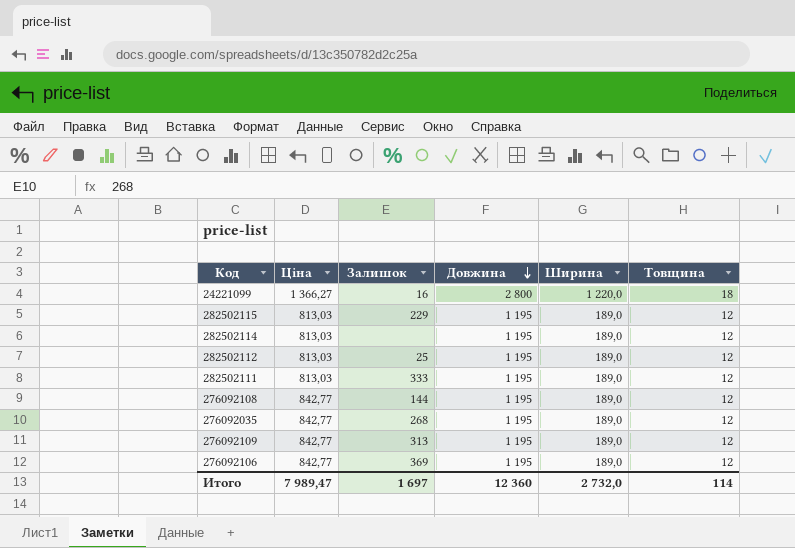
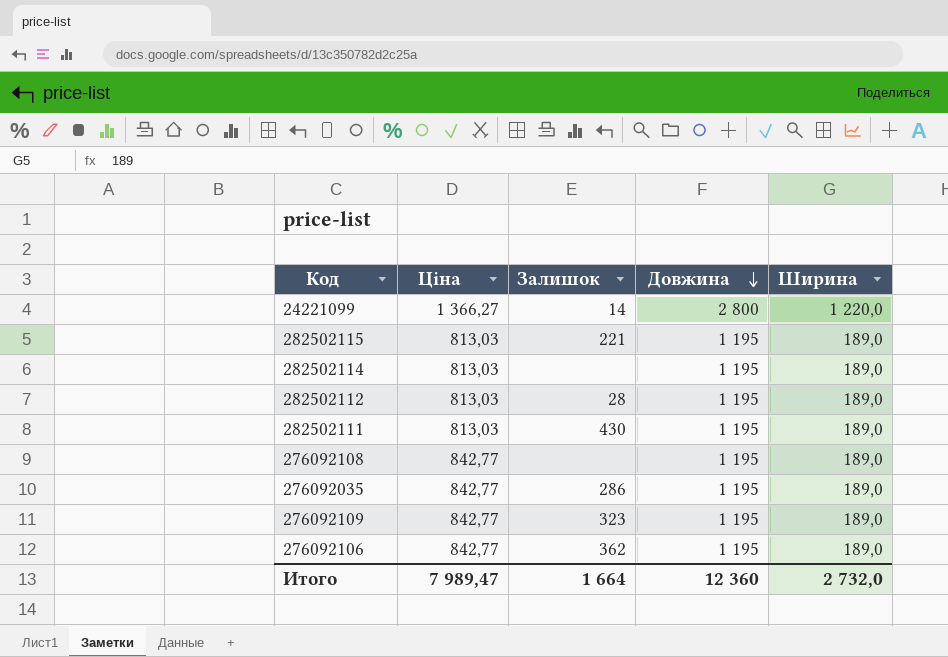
column Товщина | position: 6 -> none
24221099 | Залишок: 16 -> 14
282502115 | Залишок: 229 -> 221
282502112 | Залишок: 25 -> 28
282502111 | Залишок: 333 -> 430
276092108 | Залишок: 144 -> none
276092035 | Залишок: 268 -> 286
276092109 | Залишок: 313 -> 323
276092106 | Залишок: 369 -> 362
Итого | Залишок: 1 697 -> 1 664

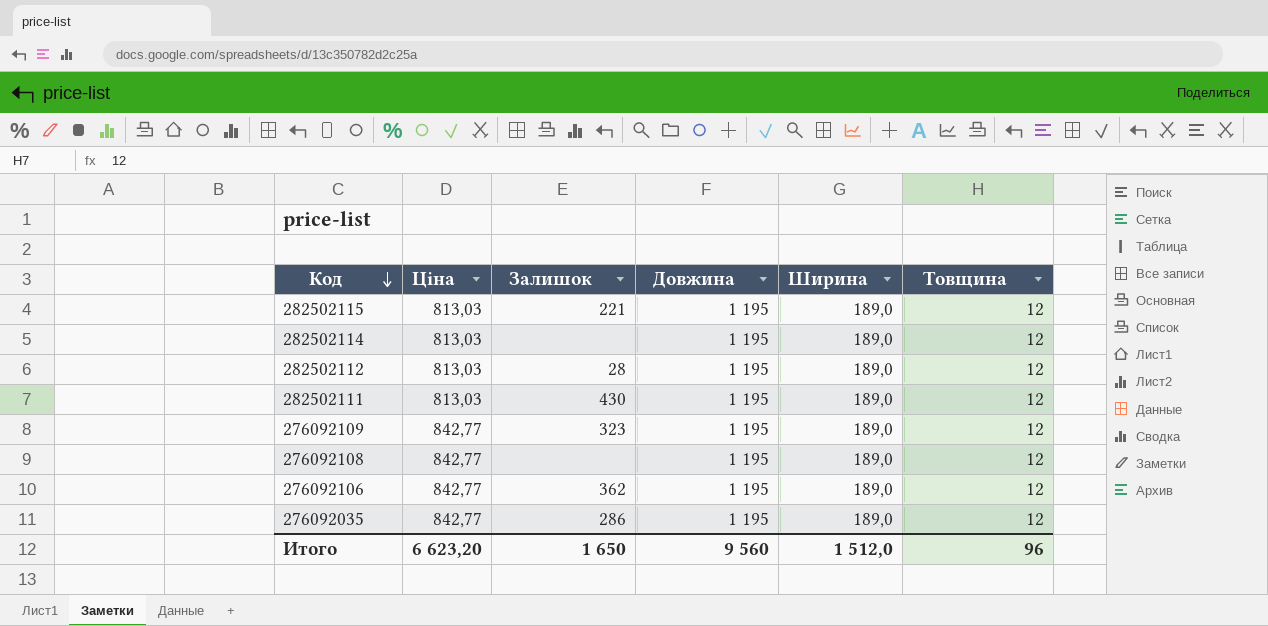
row order: Довжина descending -> Код descending
column Товщина | position: none -> 6
row 24221099: 1 366,27 | 14 | 2 800 | 1 220,0 -> none
Итого | Ціна: 7 989,47 -> 6 623,20
Итого | Залишок: 1 664 -> 1 650
Итого | Довжина: 12 360 -> 9 560
Итого | Ширина: 2 732,0 -> 1 512,0

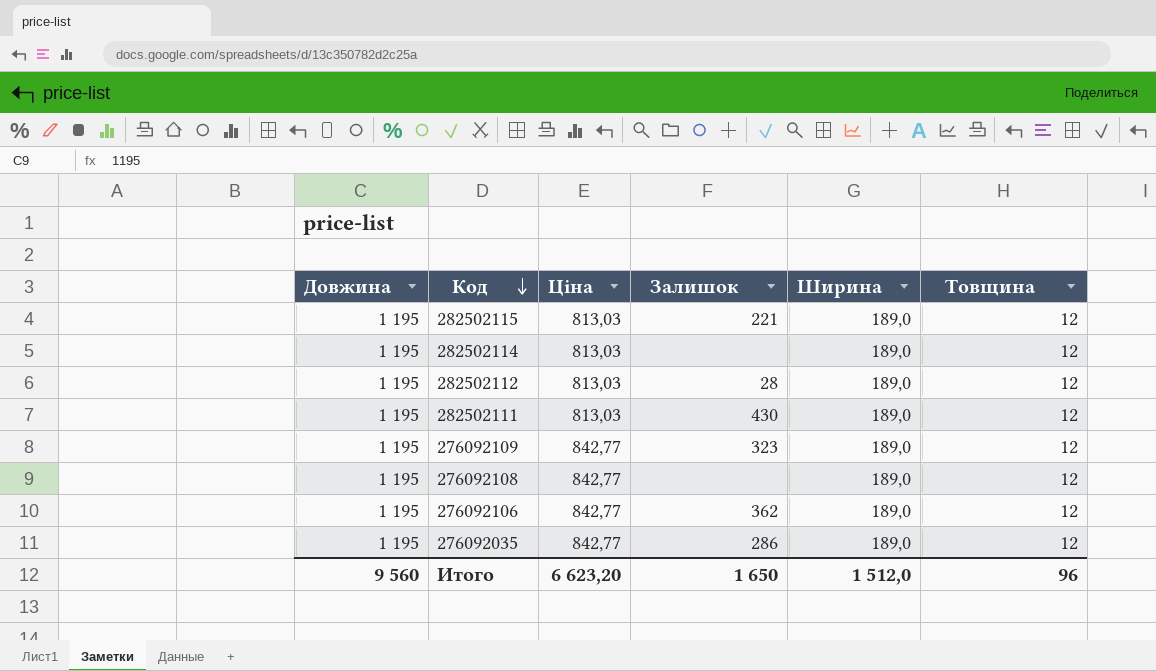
column Довжина | position: 4 -> 1

